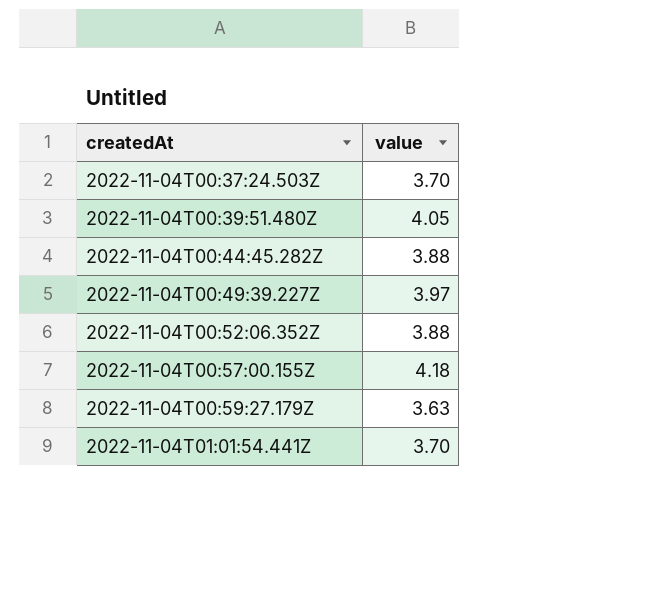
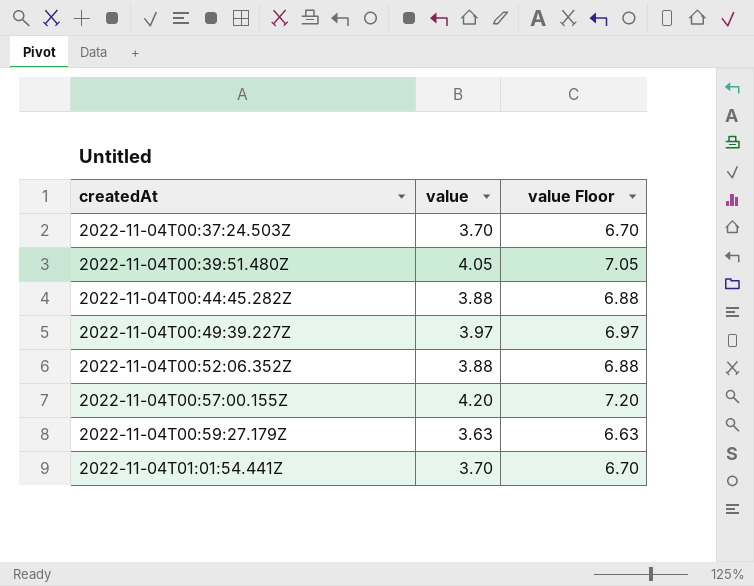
column value Floor | formula: none -> [value] + 3
2022-11-04T00:57:00.155Z | value: 4.18 -> 4.20

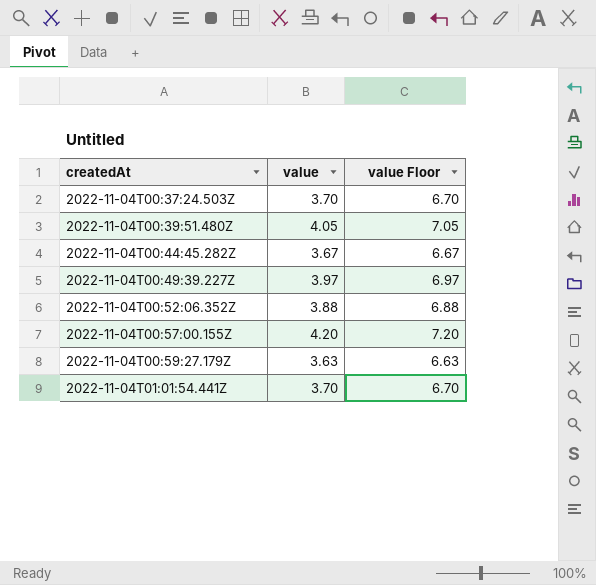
2022-11-04T00:44:45.282Z | value: 3.88 -> 3.67
2022-11-04T00:44:45.282Z | value Floor: 6.88 -> 6.67

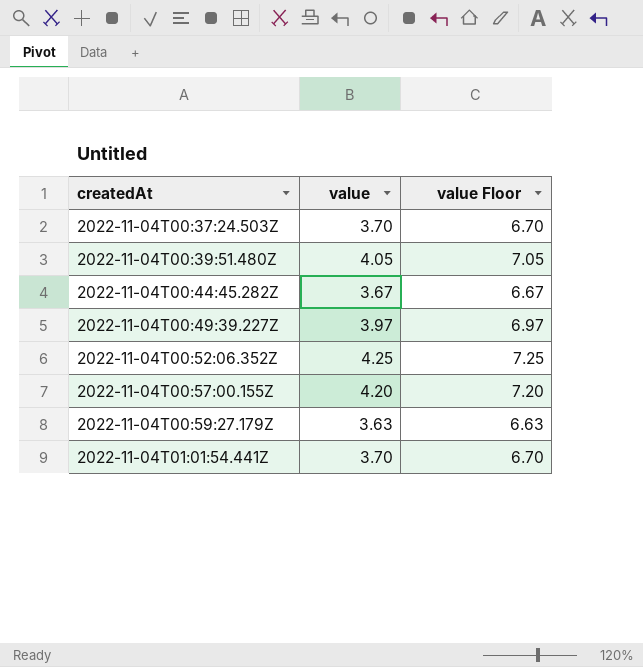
2022-11-04T00:52:06.352Z | value: 3.88 -> 4.25
2022-11-04T00:52:06.352Z | value Floor: 6.88 -> 7.25

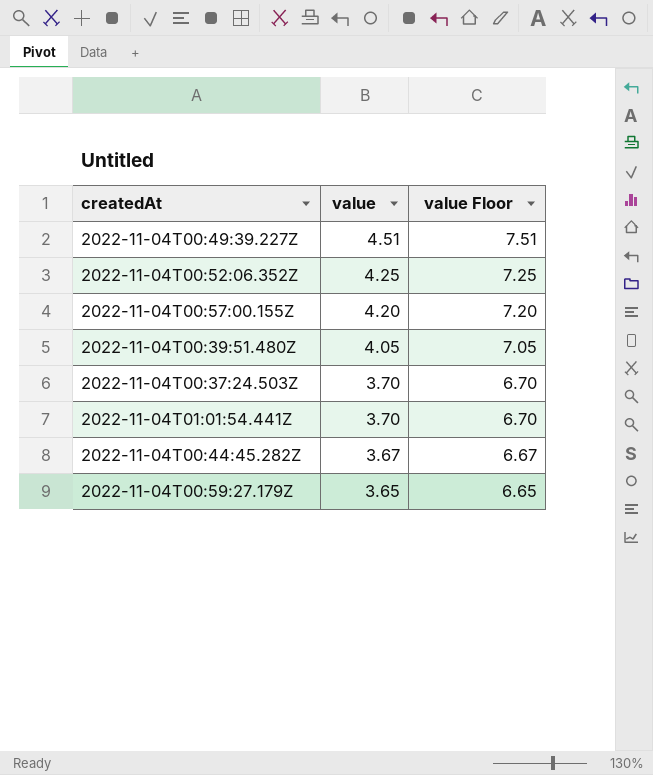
row order: createdAt ascending -> value descending
2022-11-04T00:49:39.227Z | value: 3.97 -> 4.51
2022-11-04T00:49:39.227Z | value Floor: 6.97 -> 7.51
2022-11-04T00:59:27.179Z | value: 3.63 -> 3.65
2022-11-04T00:59:27.179Z | value Floor: 6.63 -> 6.65

